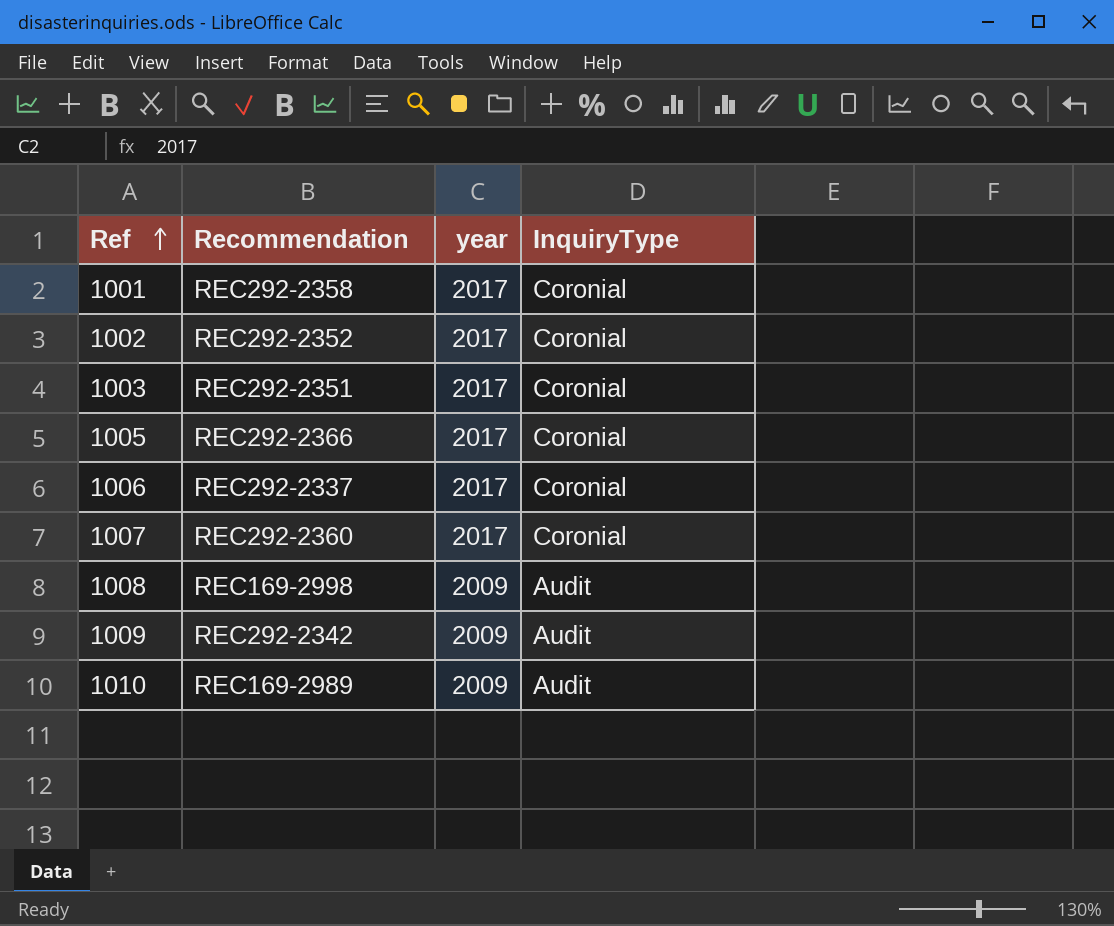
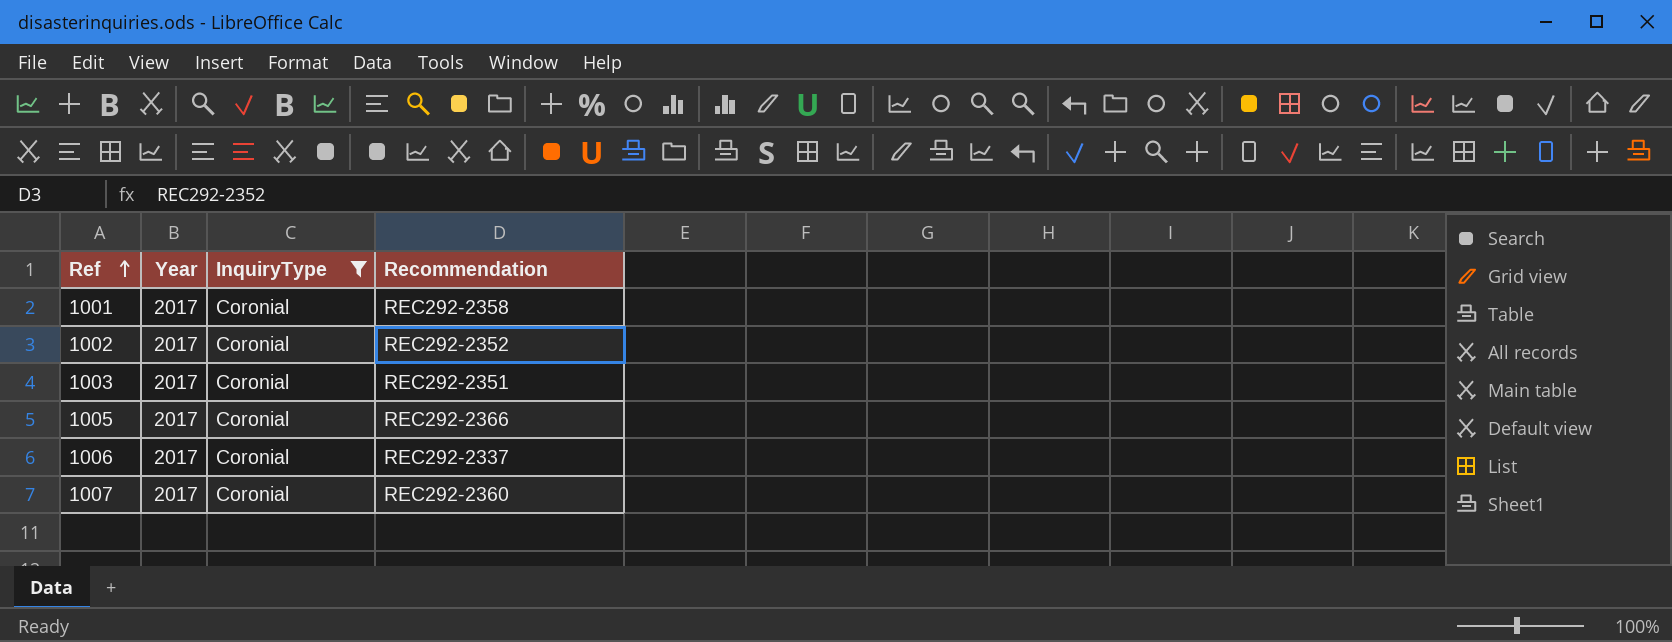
filter: none -> InquiryType = Coronial
column name: year -> Year
column Recommendation | position: 2 -> 4

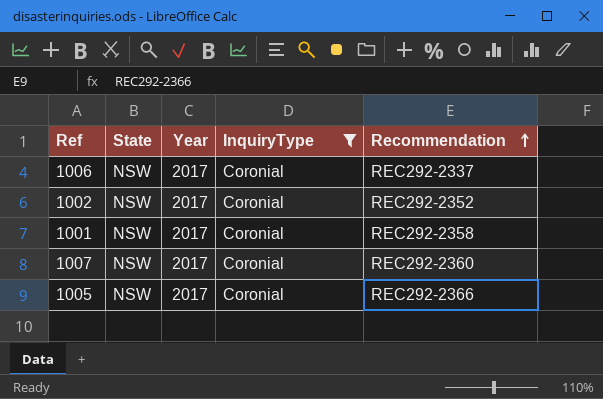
row order: Ref ascending -> Recommendation ascending
column State | position: none -> 2
row 1003: 2017 | Coronial | REC292-2351 -> none

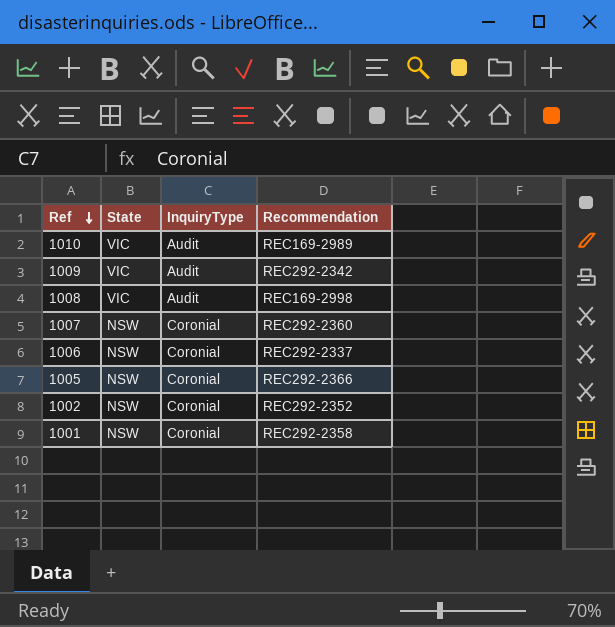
filter: InquiryType = Coronial -> none
row order: Recommendation ascending -> Ref descending
column Year | position: 3 -> none

